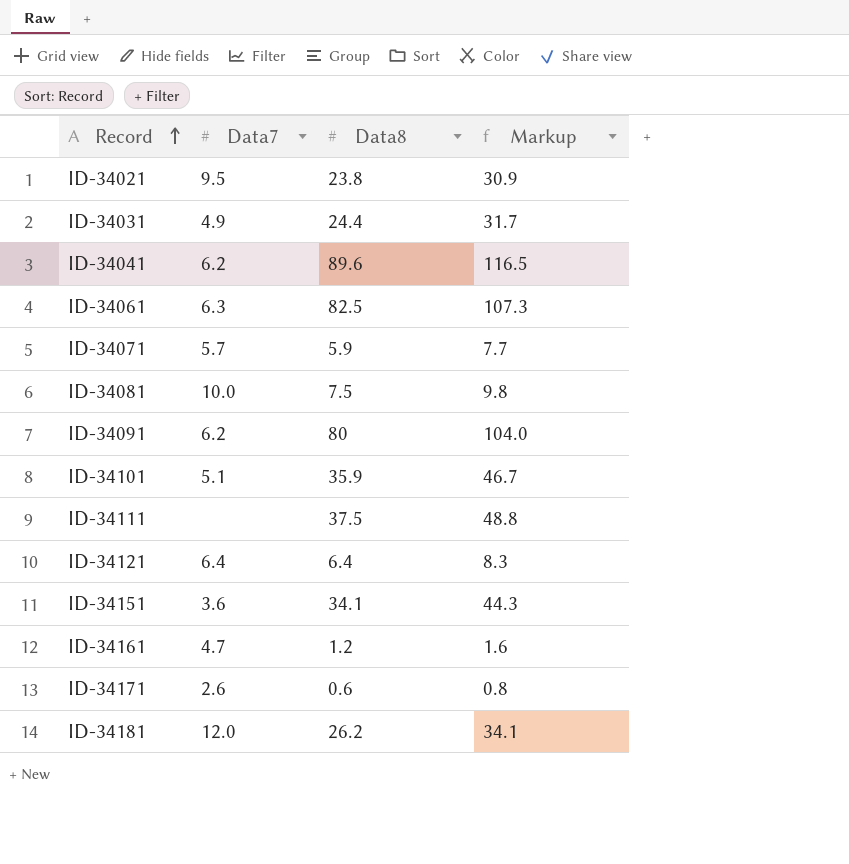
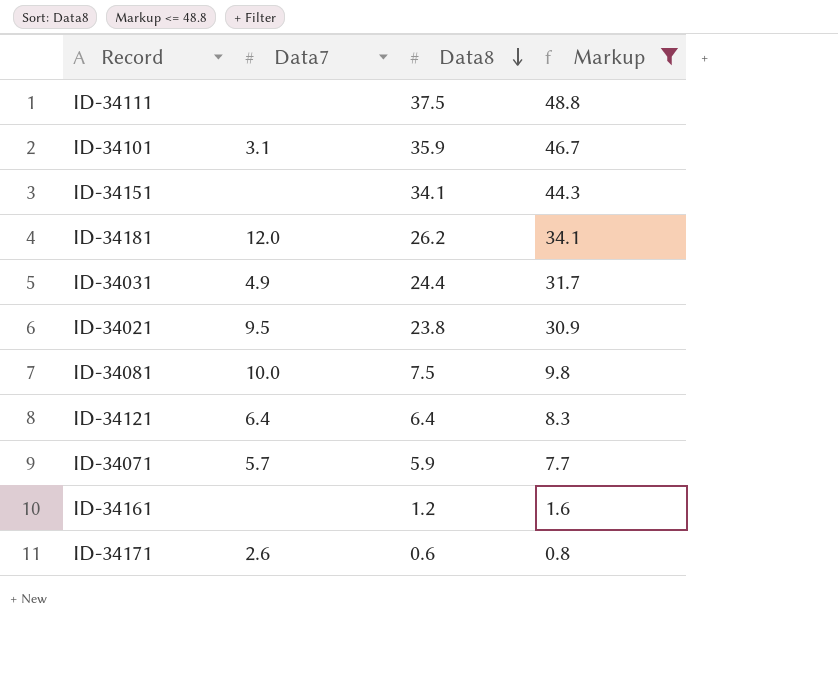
filter: none -> Markup <= 48.8
row order: Record ascending -> Data8 descending
ID-34101 | Data7: 5.1 -> 3.1
ID-34151 | Data7: 3.6 -> none
ID-34161 | Data7: 4.7 -> none

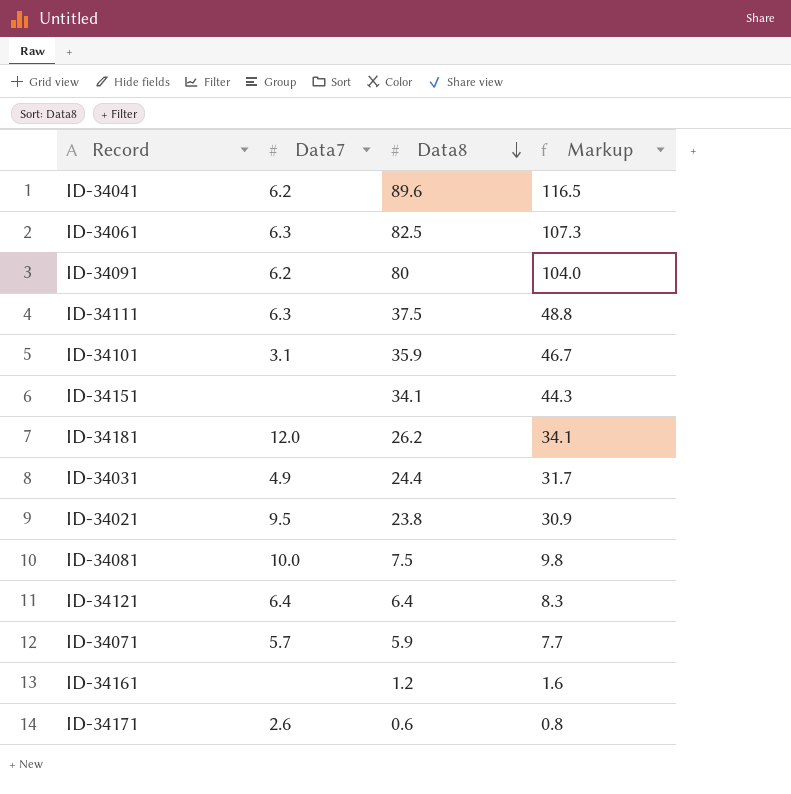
filter: Markup <= 48.8 -> none
ID-34111 | Data7: none -> 6.3

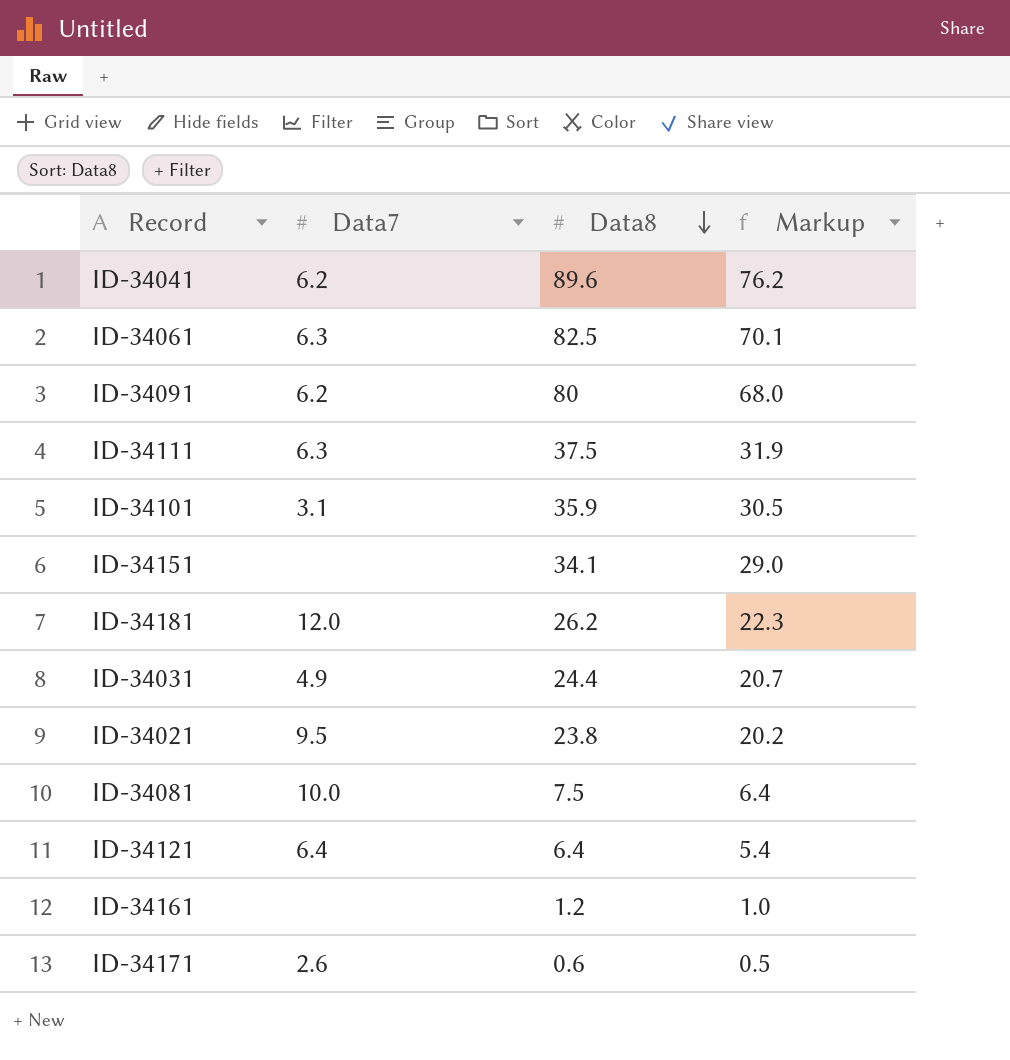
column Markup | formula: [Data8] * 1.3 -> [Data8] * 0.85
row ID-34071: 5.7 | 5.9 | 7.7 -> none

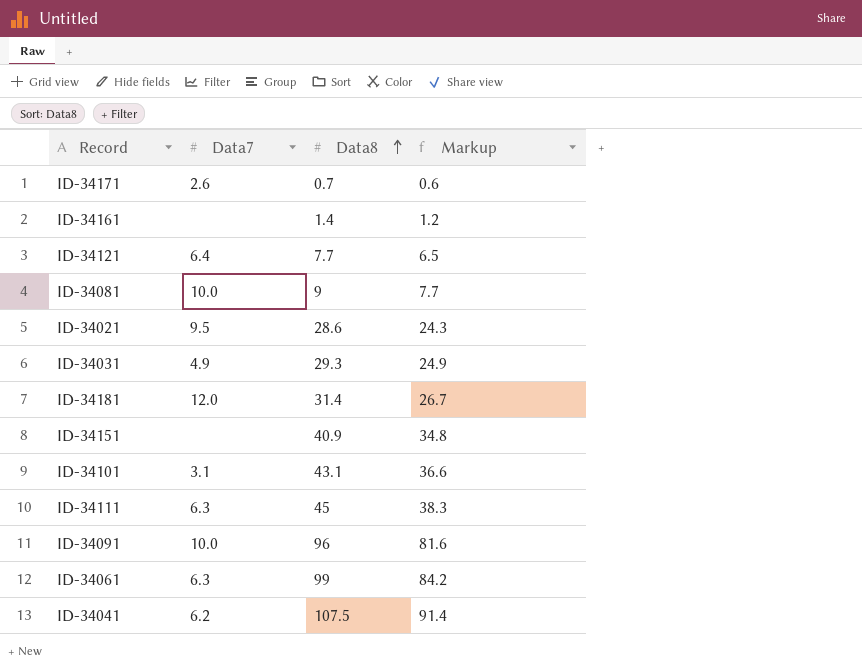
row order: Data8 descending -> Data8 ascending
ID-34171 | Data8: 0.6 -> 0.7
ID-34171 | Markup: 0.5 -> 0.6
ID-34161 | Data8: 1.2 -> 1.4
ID-34161 | Markup: 1.0 -> 1.2
ID-34121 | Data8: 6.4 -> 7.7
ID-34121 | Markup: 5.4 -> 6.5
ID-34081 | Data8: 7.5 -> 9
ID-34081 | Markup: 6.4 -> 7.7
ID-34021 | Data8: 23.8 -> 28.6
ID-34021 | Markup: 20.2 -> 24.3
ID-34031 | Data8: 24.4 -> 29.3
ID-34031 | Markup: 20.7 -> 24.9
ID-34181 | Data8: 26.2 -> 31.4
ID-34181 | Markup: 22.3 -> 26.7
ID-34151 | Data8: 34.1 -> 40.9
ID-34151 | Markup: 29.0 -> 34.8
ID-34101 | Data8: 35.9 -> 43.1
ID-34101 | Markup: 30.5 -> 36.6
ID-34111 | Data8: 37.5 -> 45
ID-34111 | Markup: 31.9 -> 38.3
ID-34091 | Data7: 6.2 -> 10.0
ID-34091 | Data8: 80 -> 96
ID-34091 | Markup: 68.0 -> 81.6
ID-34061 | Data8: 82.5 -> 99
ID-34061 | Markup: 70.1 -> 84.2
ID-34041 | Data8: 89.6 -> 107.5
ID-34041 | Markup: 76.2 -> 91.4

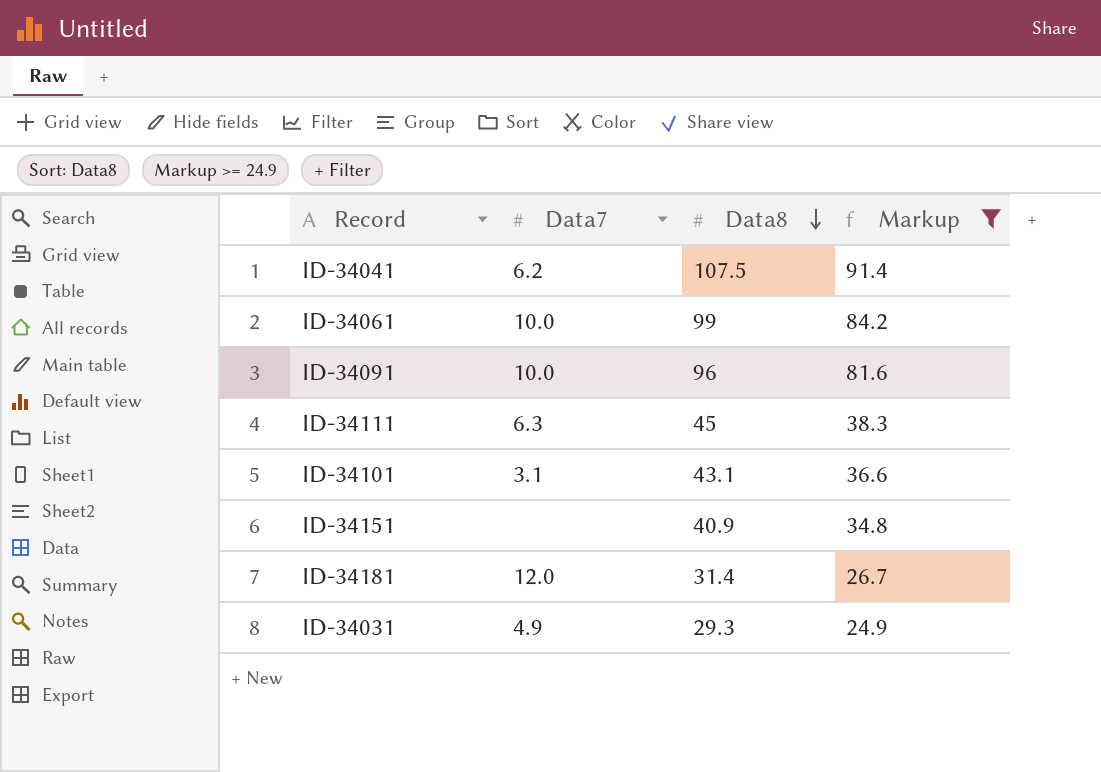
filter: none -> Markup >= 24.9
row order: Data8 ascending -> Data8 descending
ID-34061 | Data7: 6.3 -> 10.0

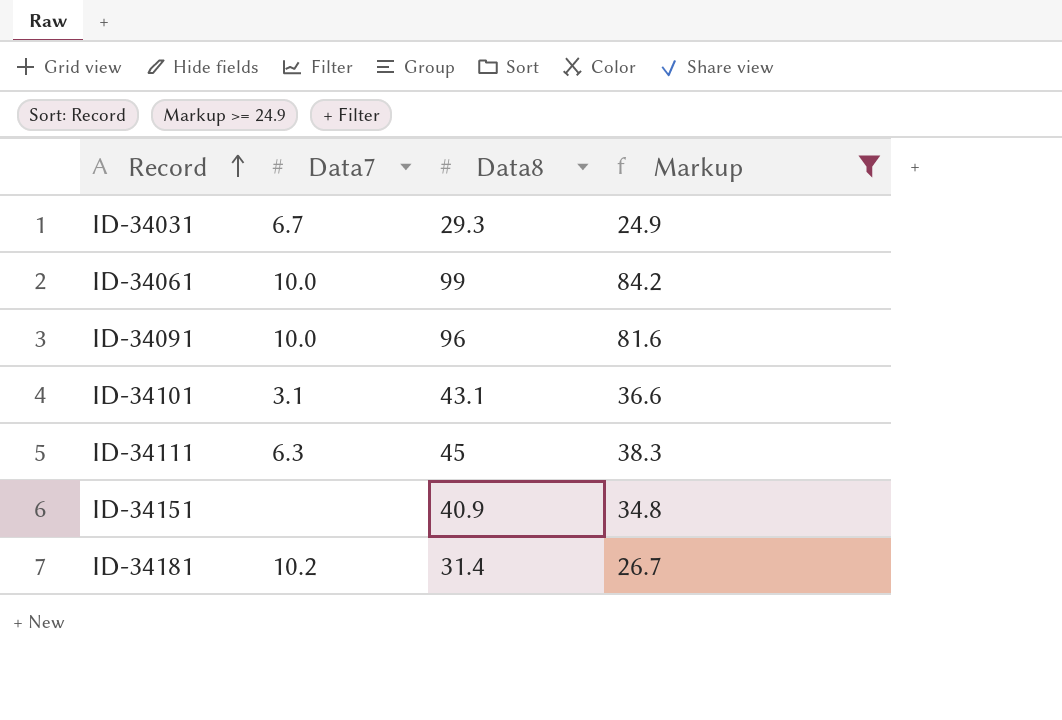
row order: Data8 descending -> Record ascending
row ID-34041: 6.2 | 107.5 | 91.4 -> none
ID-34031 | Data7: 4.9 -> 6.7
ID-34181 | Data7: 12.0 -> 10.2

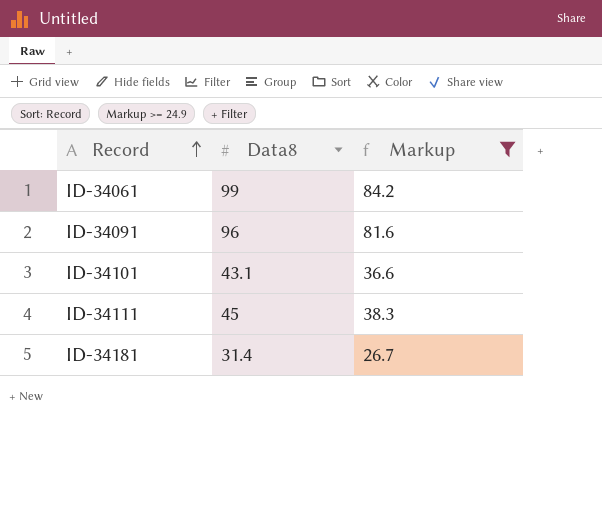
column Data7 | position: 2 -> none
row ID-34031: 6.7 | 29.3 | 24.9 -> none
row ID-34151: none | 40.9 | 34.8 -> none

